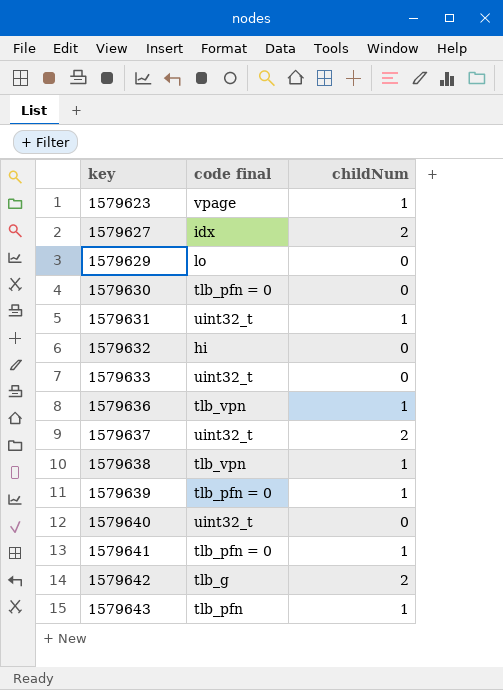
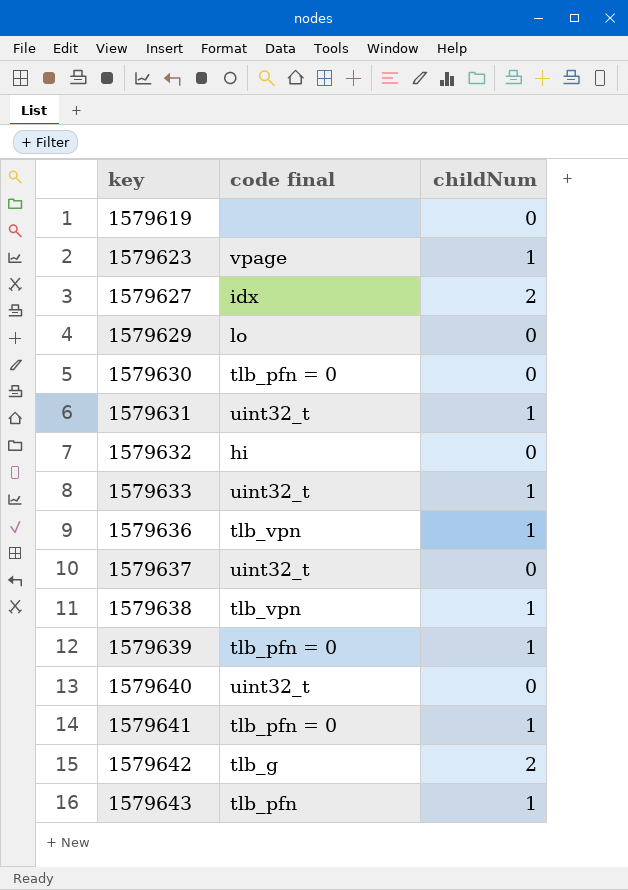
row 1579619: none -> none | 0
1579633 | childNum: 0 -> 1
1579637 | childNum: 2 -> 0

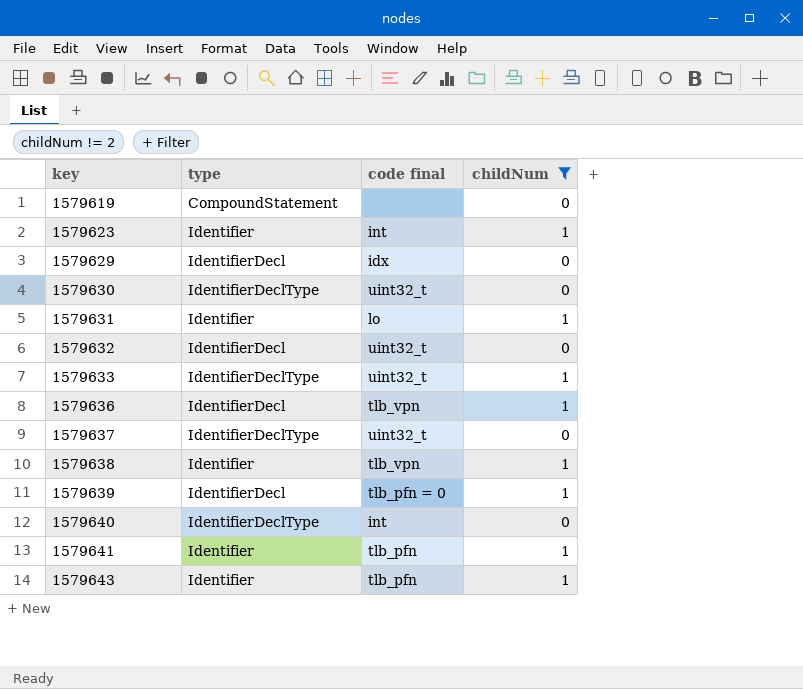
filter: none -> childNum != 2
column type | position: none -> 2
1579623 | code final: vpage -> int
1579629 | code final: lo -> idx
1579630 | code final: tlb_pfn = 0 -> uint32_t
1579631 | code final: uint32_t -> lo
1579632 | code final: hi -> uint32_t
1579640 | code final: uint32_t -> int
1579641 | code final: tlb_pfn = 0 -> tlb_pfn

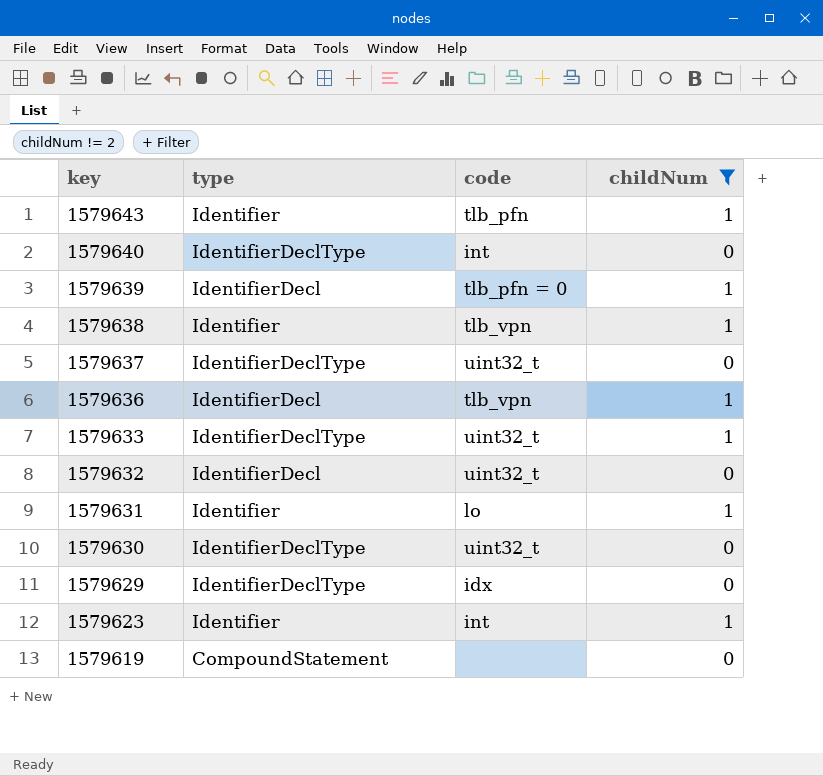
row order: key ascending -> key descending
column name: code final -> code
row 1579641: Identifier | tlb_pfn | 1 -> none
1579629 | type: IdentifierDecl -> IdentifierDeclType

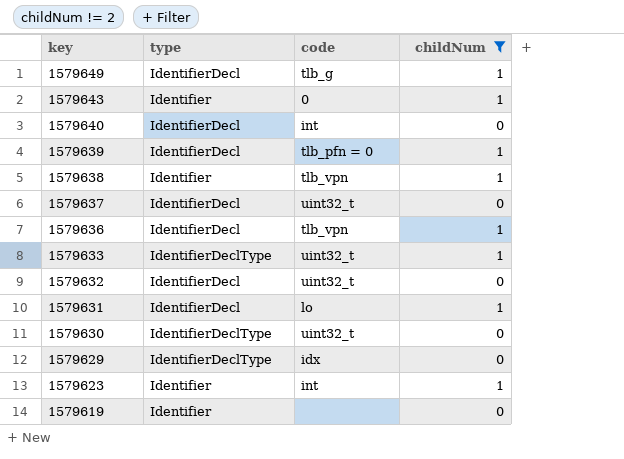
row 1579649: none -> IdentifierDecl | tlb_g | 1
1579643 | code: tlb_pfn -> 0
1579640 | type: IdentifierDeclType -> IdentifierDecl
1579637 | type: IdentifierDeclType -> IdentifierDecl
1579631 | type: Identifier -> IdentifierDecl
1579619 | type: CompoundStatement -> Identifier

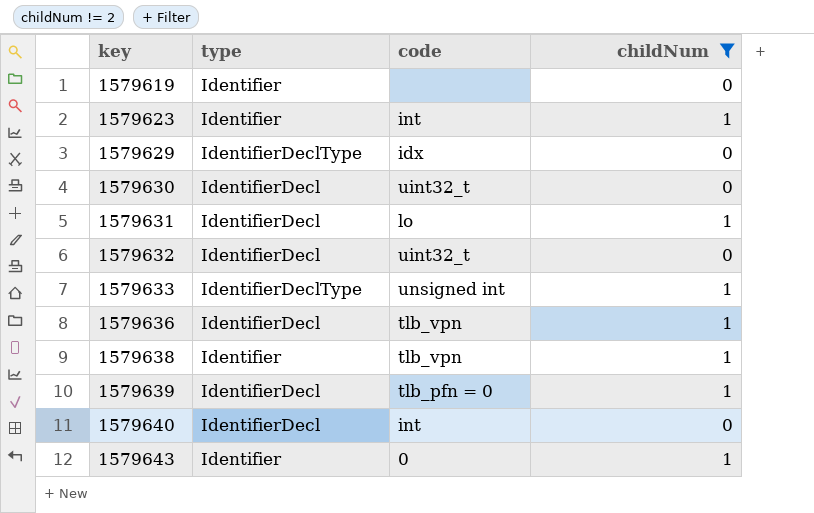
row order: key descending -> key ascending
row 1579649: IdentifierDecl | tlb_g | 1 -> none
row 1579637: IdentifierDecl | uint32_t | 0 -> none
1579630 | type: IdentifierDeclType -> IdentifierDecl
1579633 | code: uint32_t -> unsigned int

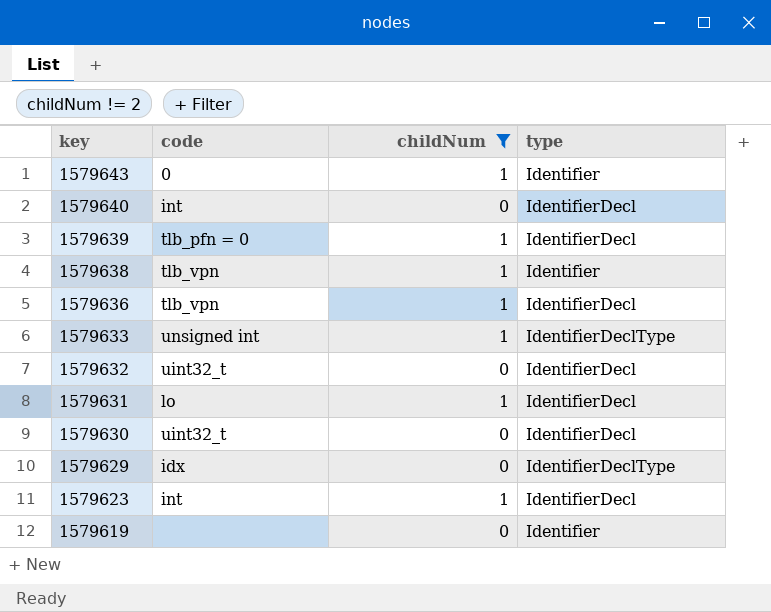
row order: key ascending -> key descending
column type | position: 2 -> 4
1579623 | type: Identifier -> IdentifierDecl

